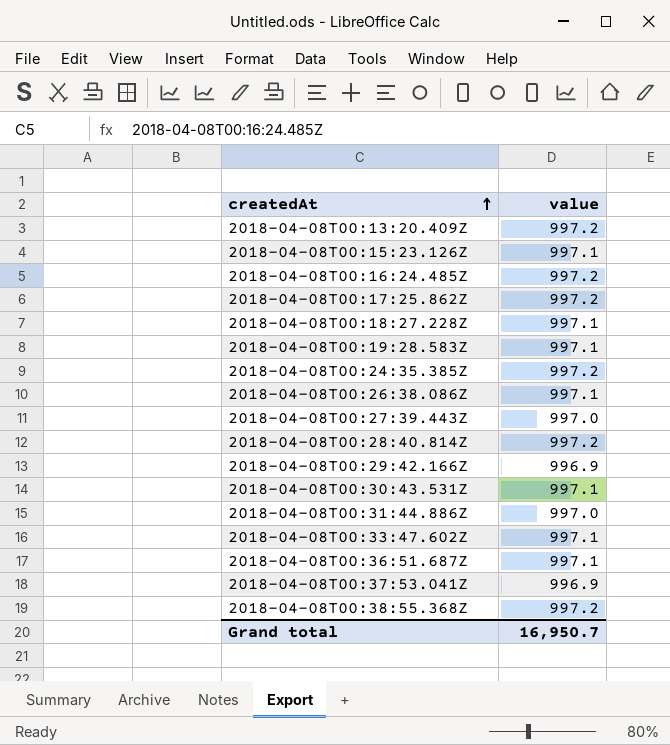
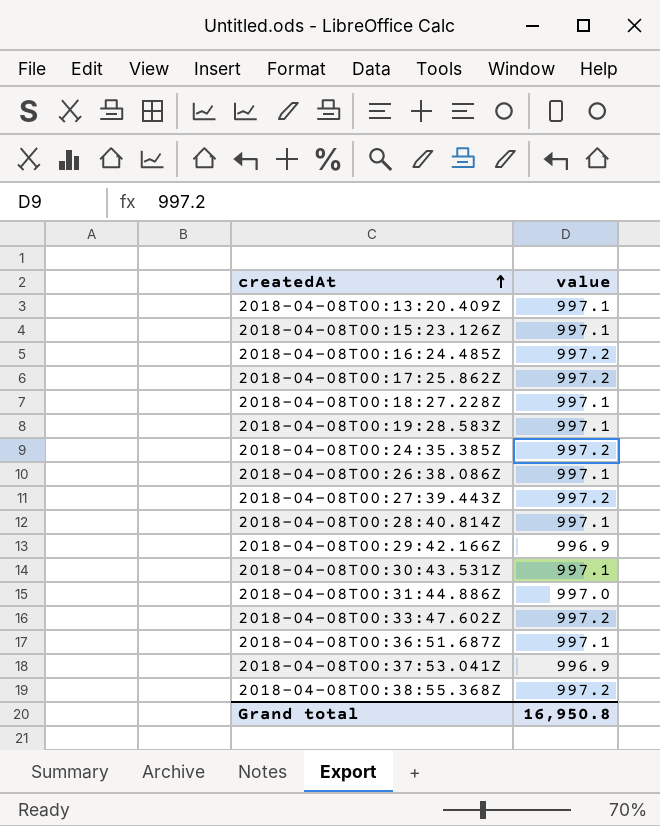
2018-04-08T00:13:20.409Z | value: 997.2 -> 997.1
2018-04-08T00:27:39.443Z | value: 997.0 -> 997.2
2018-04-08T00:28:40.814Z | value: 997.2 -> 997.1
2018-04-08T00:33:47.602Z | value: 997.1 -> 997.2
Grand total | value: 16,950.7 -> 16,950.8

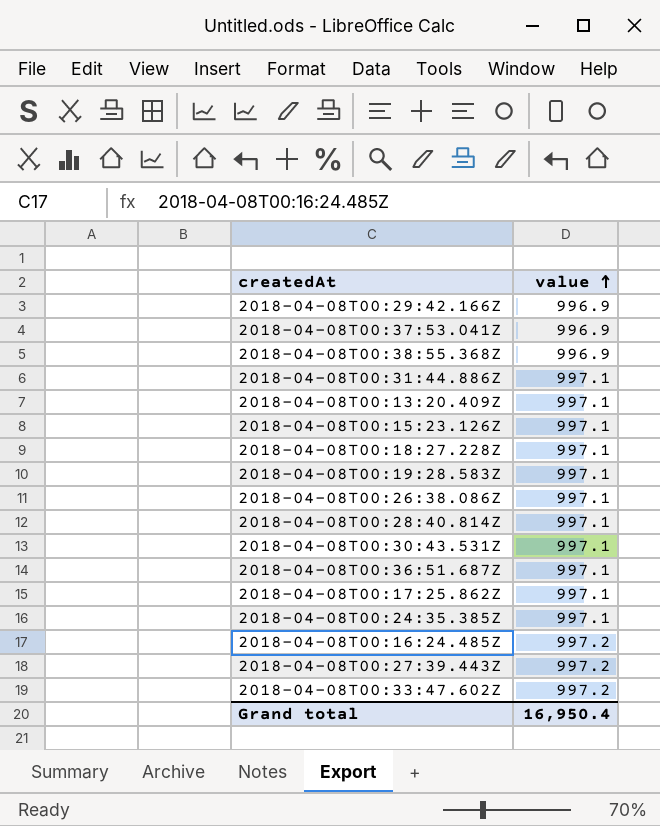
row order: createdAt ascending -> value ascending
2018-04-08T00:38:55.368Z | value: 997.2 -> 996.9
2018-04-08T00:31:44.886Z | value: 997.0 -> 997.1
2018-04-08T00:17:25.862Z | value: 997.2 -> 997.1
2018-04-08T00:24:35.385Z | value: 997.2 -> 997.1
Grand total | value: 16,950.8 -> 16,950.4

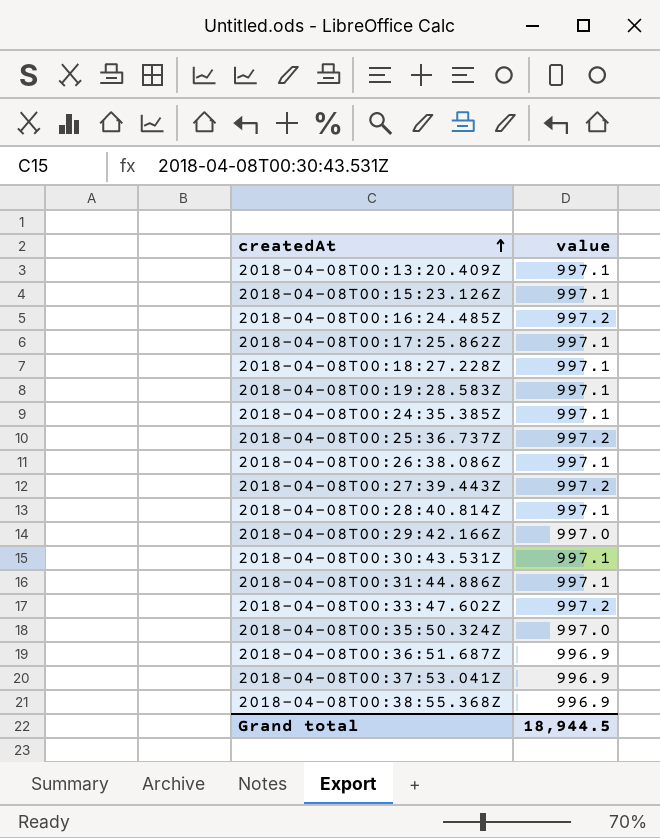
row order: value ascending -> createdAt ascending
row 2018-04-08T00:25:36.737Z: none -> 997.2
2018-04-08T00:29:42.166Z | value: 996.9 -> 997.0
row 2018-04-08T00:35:50.324Z: none -> 997.0
2018-04-08T00:36:51.687Z | value: 997.1 -> 996.9
Grand total | value: 16,950.4 -> 18,944.5

